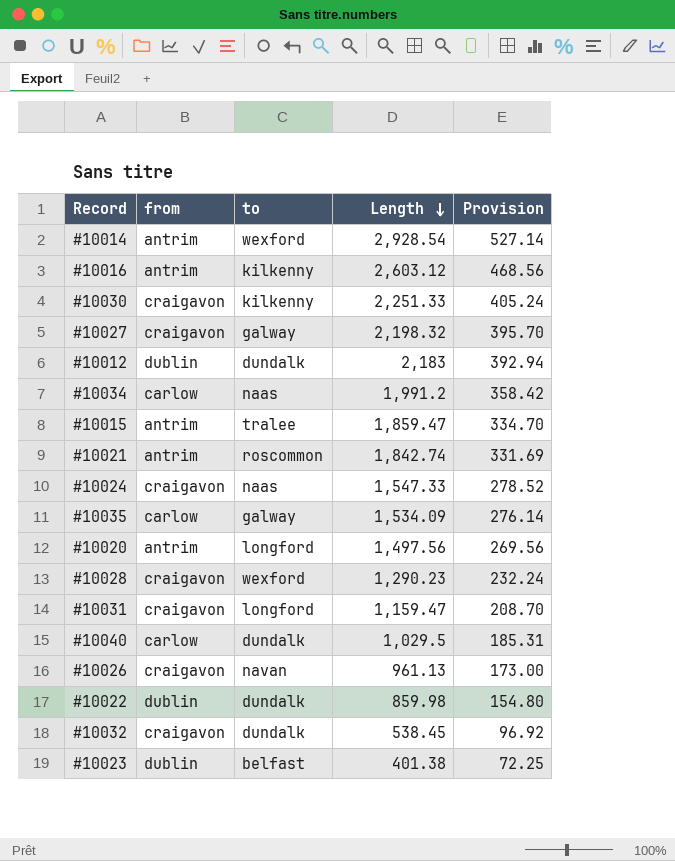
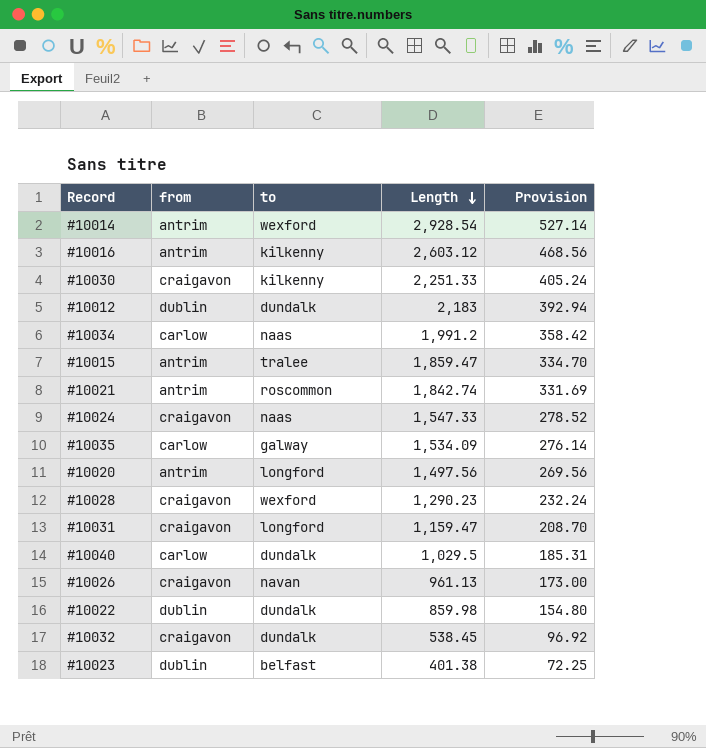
row #10027: craigavon | galway | 2,198.32 | 395.70 -> none

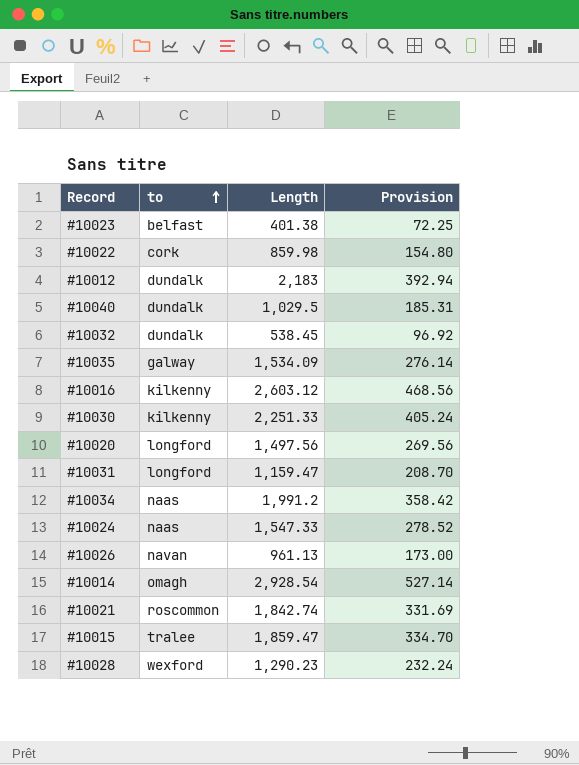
row order: Length descending -> to ascending
column from | position: 2 -> none
#10022 | to: dundalk -> cork
#10014 | to: wexford -> omagh

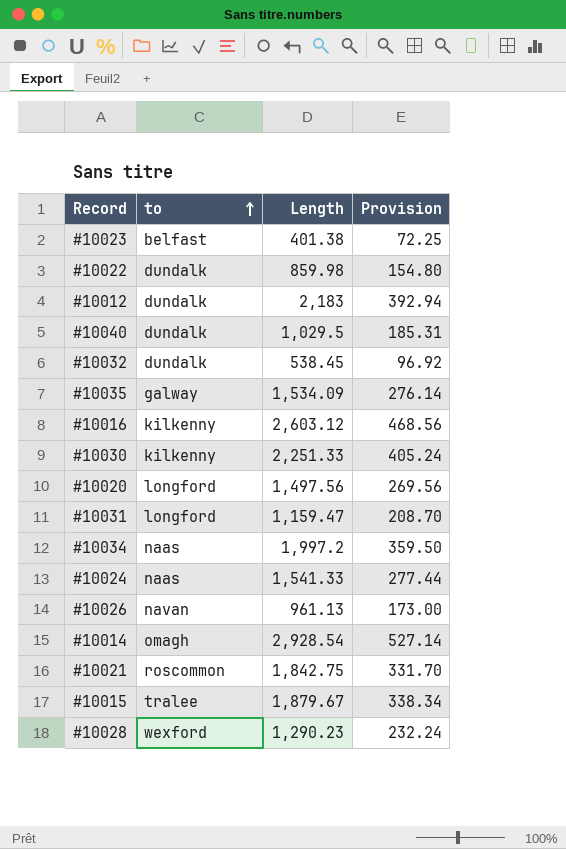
#10022 | to: cork -> dundalk
#10034 | Length: 1,991.2 -> 1,997.2
#10034 | Provision: 358.42 -> 359.50
#10024 | Length: 1,547.33 -> 1,541.33
#10024 | Provision: 278.52 -> 277.44
#10021 | Length: 1,842.74 -> 1,842.75
#10021 | Provision: 331.69 -> 331.70
#10015 | Length: 1,859.47 -> 1,879.67
#10015 | Provision: 334.70 -> 338.34

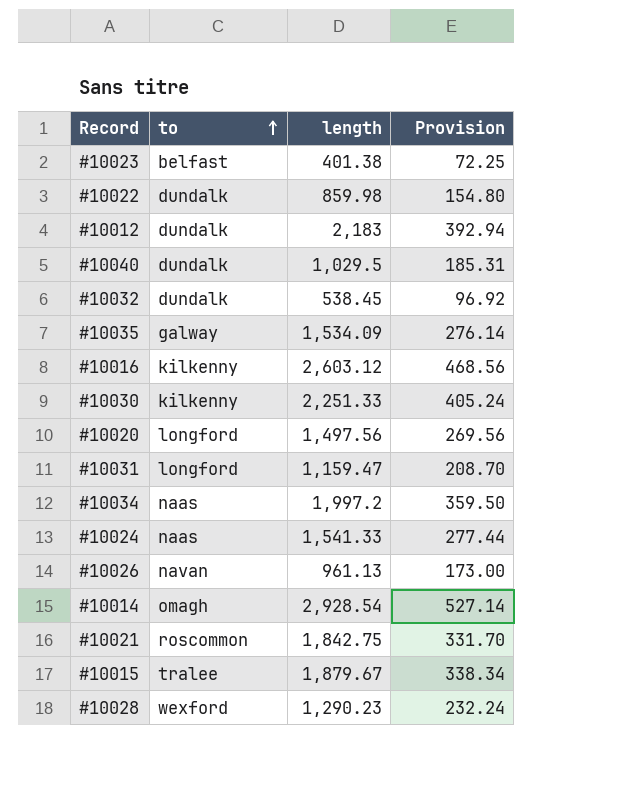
column name: Length -> length

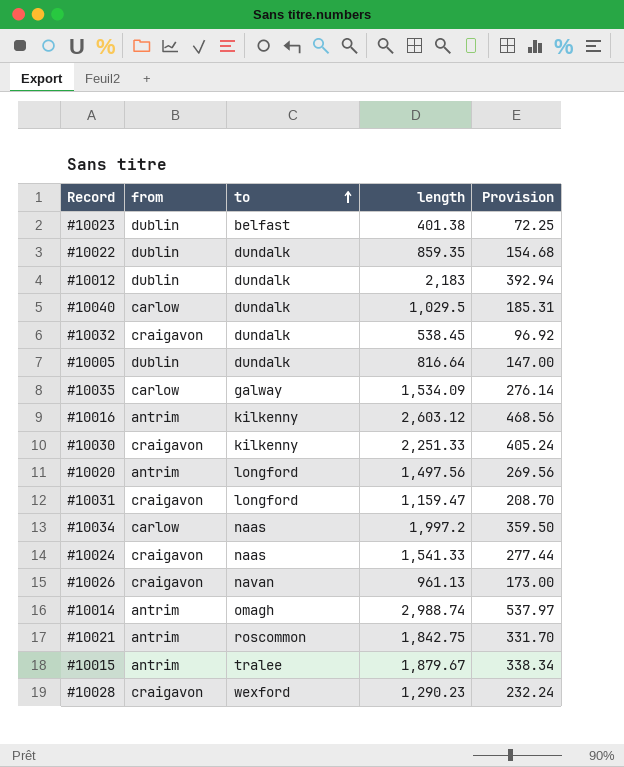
column from | position: none -> 2
#10022 | length: 859.98 -> 859.35
#10022 | Provision: 154.80 -> 154.68
row #10005: none -> dublin | dundalk | 816.64 | 147.00
#10014 | length: 2,928.54 -> 2,988.74
#10014 | Provision: 527.14 -> 537.97

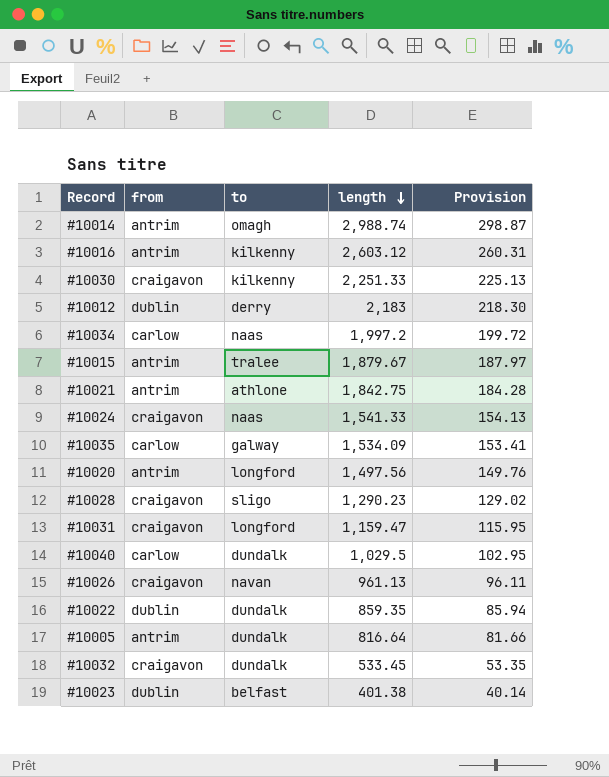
row order: to ascending -> length descending
column Provision | formula: [length] * 0.18 -> [length] * 0.1
#10012 | to: dundalk -> derry
#10021 | to: roscommon -> athlone
#10028 | to: wexford -> sligo
#10005 | from: dublin -> antrim
#10032 | length: 538.45 -> 533.45

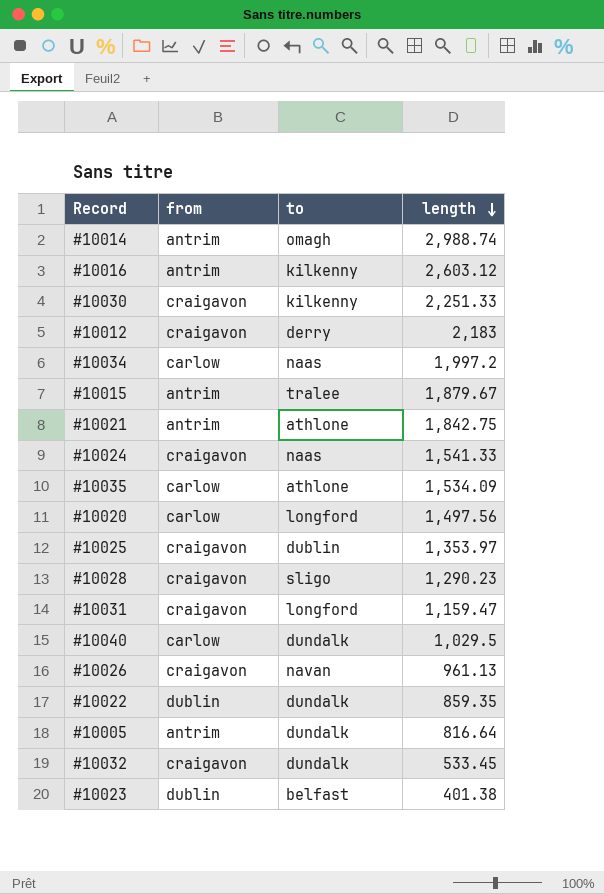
column Provision | formula: [length] * 0.1 -> none
#10012 | from: dublin -> craigavon
#10035 | to: galway -> athlone
#10020 | from: antrim -> carlow
row #10025: none -> craigavon | dublin | 1,353.97

